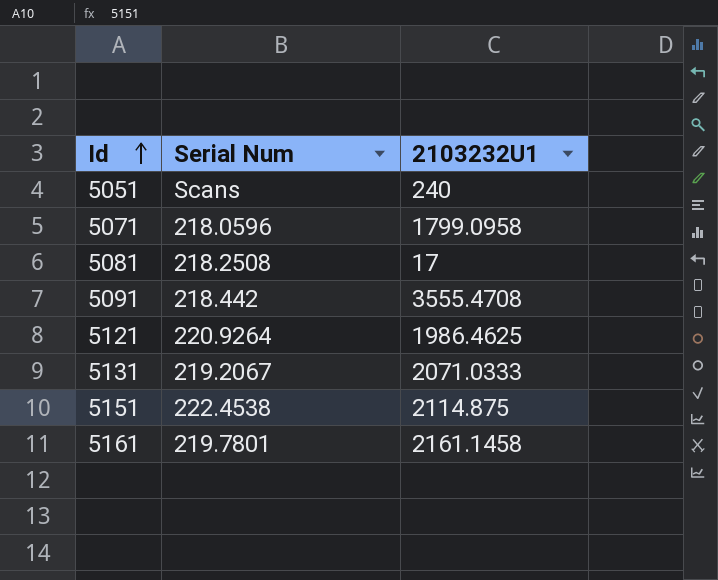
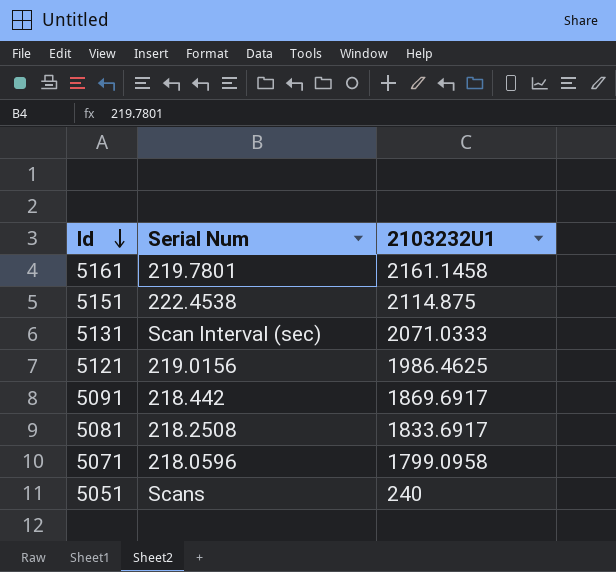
row order: Id ascending -> Id descending
5131 | Serial Num: 219.2067 -> Scan Interval (sec)
5121 | Serial Num: 220.9264 -> 219.0156
5091 | 2103232U1: 3555.4708 -> 1869.6917
5081 | 2103232U1: 17 -> 1833.6917

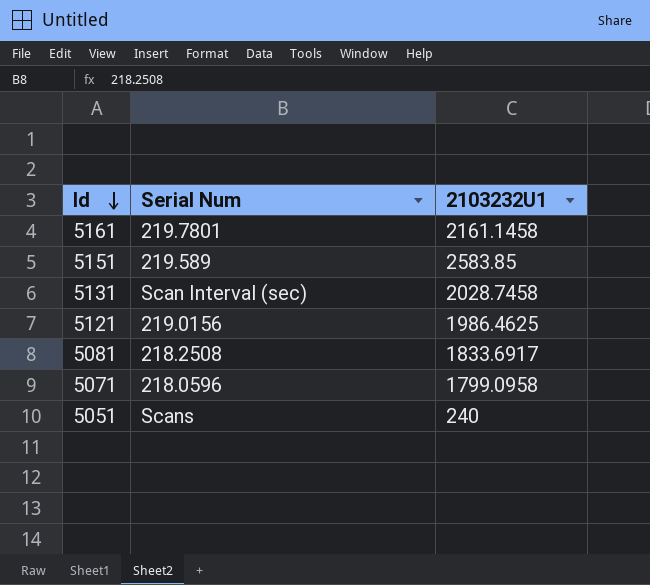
row 5091: 218.442 | 1869.6917 -> none
5151 | Serial Num: 222.4538 -> 219.589
5151 | 2103232U1: 2114.875 -> 2583.85
5131 | 2103232U1: 2071.0333 -> 2028.7458

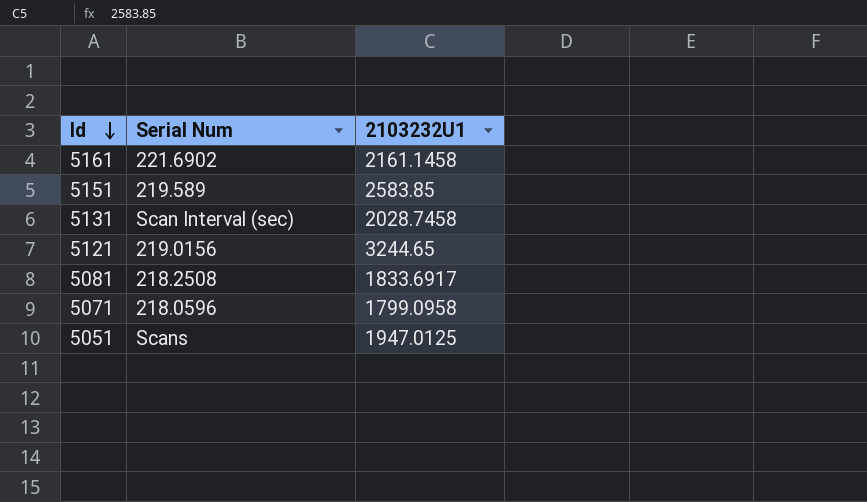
5161 | Serial Num: 219.7801 -> 221.6902
5121 | 2103232U1: 1986.4625 -> 3244.65
5051 | 2103232U1: 240 -> 1947.0125

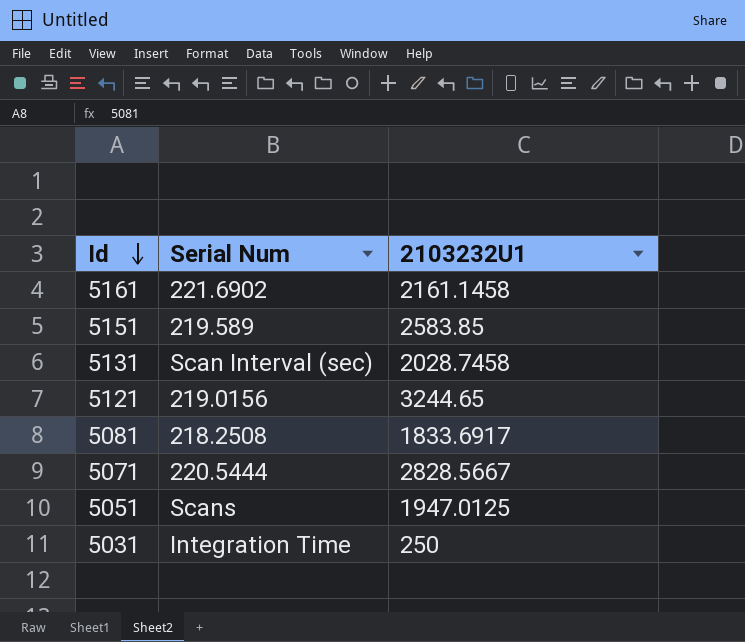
5071 | Serial Num: 218.0596 -> 220.5444
5071 | 2103232U1: 1799.0958 -> 2828.5667
row 5031: none -> Integration Time | 250

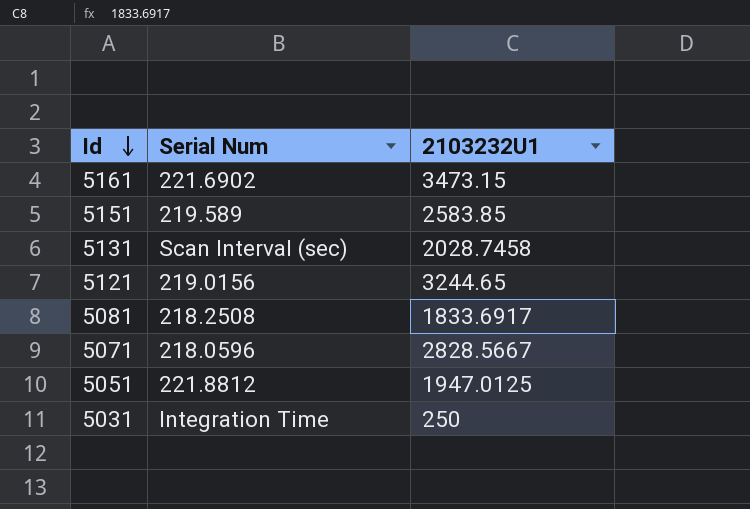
5161 | 2103232U1: 2161.1458 -> 3473.15
5071 | Serial Num: 220.5444 -> 218.0596
5051 | Serial Num: Scans -> 221.8812

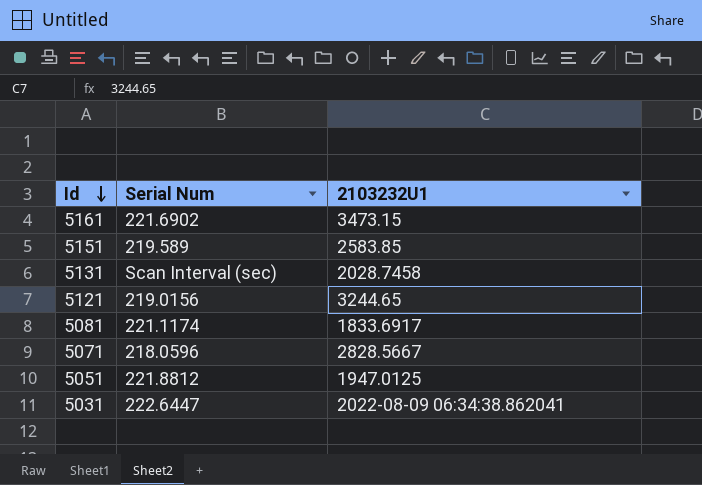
5081 | Serial Num: 218.2508 -> 221.1174
5031 | Serial Num: Integration Time -> 222.6447
5031 | 2103232U1: 250 -> 2022-08-09 06:34:38.862041

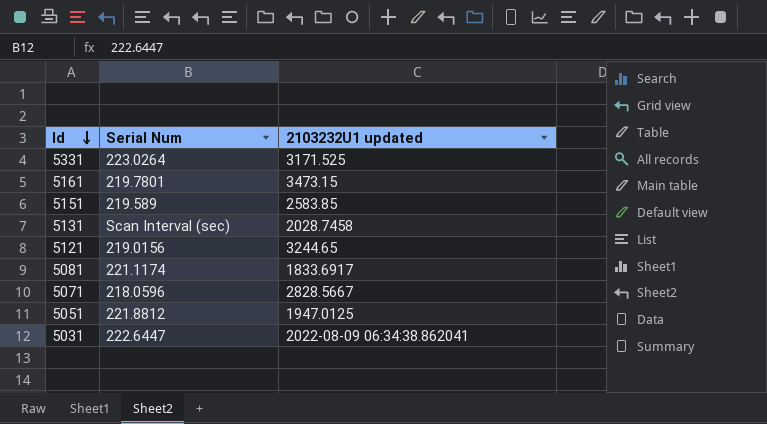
column name: 2103232U1 -> 2103232U1 updated
row 5331: none -> 223.0264 | 3171.525
5161 | Serial Num: 221.6902 -> 219.7801

